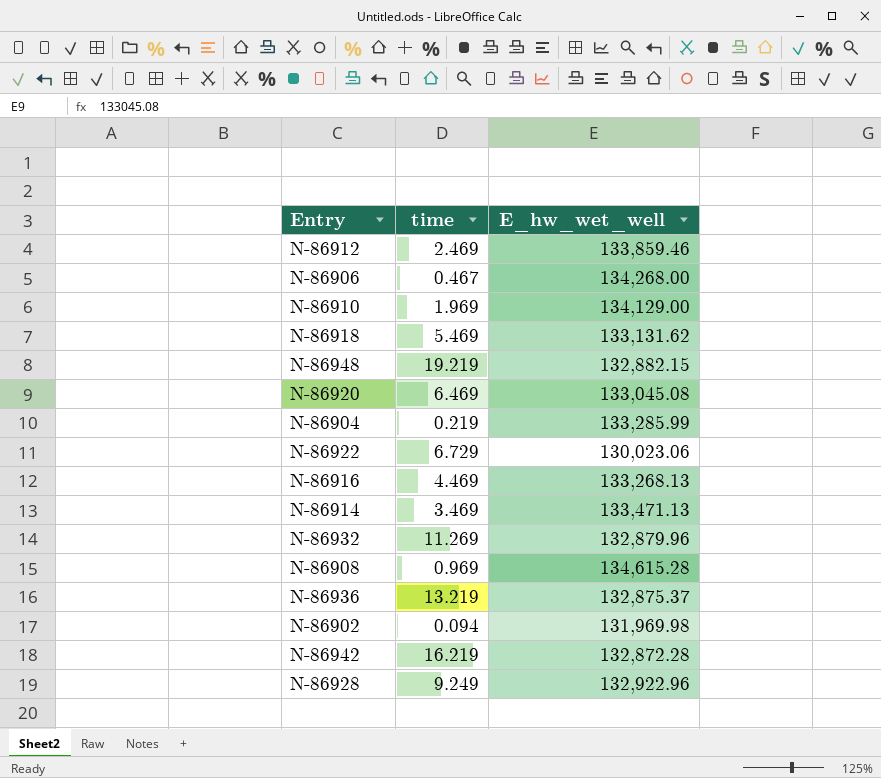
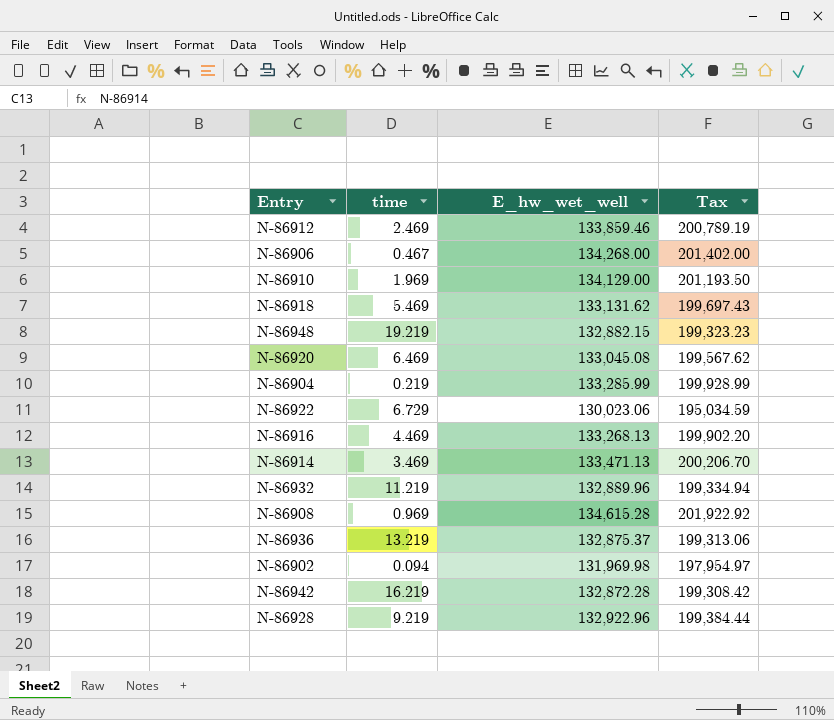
column Tax | formula: none -> [E_hw_wet_well] * 1.5
N-86932 | time: 11.269 -> 11.219
N-86932 | E_hw_wet_well: 132,879.96 -> 132,889.96
N-86928 | time: 9.249 -> 9.219

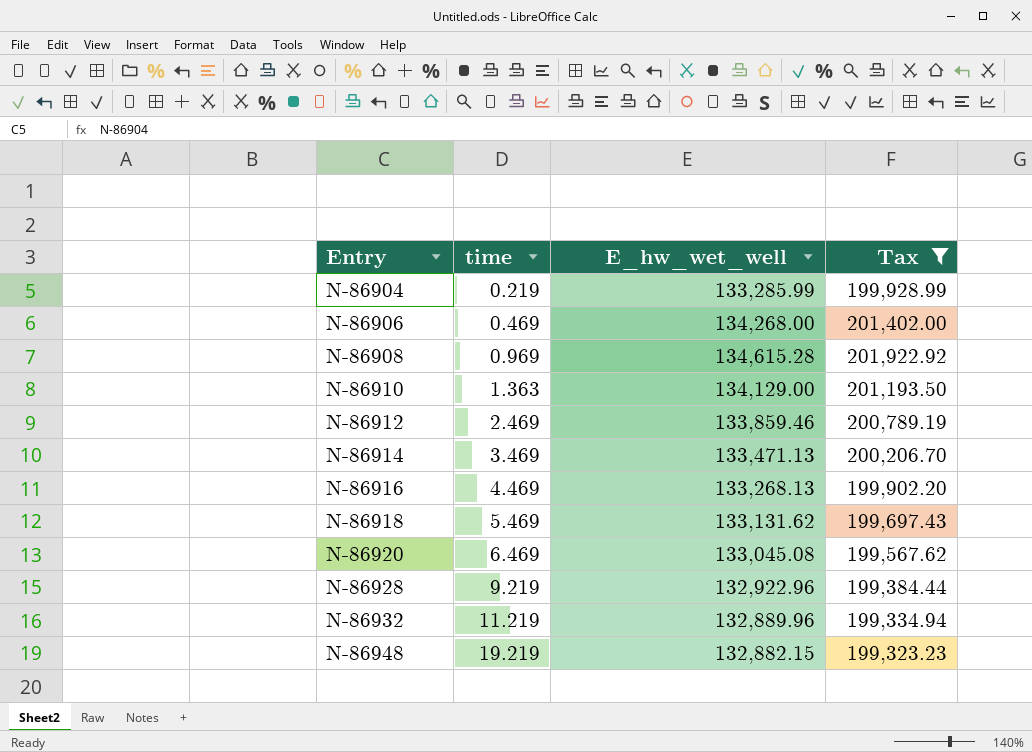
filter: none -> Tax >= 199,323.23
row order: none -> Entry ascending
N-86906 | time: 0.467 -> 0.469
N-86910 | time: 1.969 -> 1.363

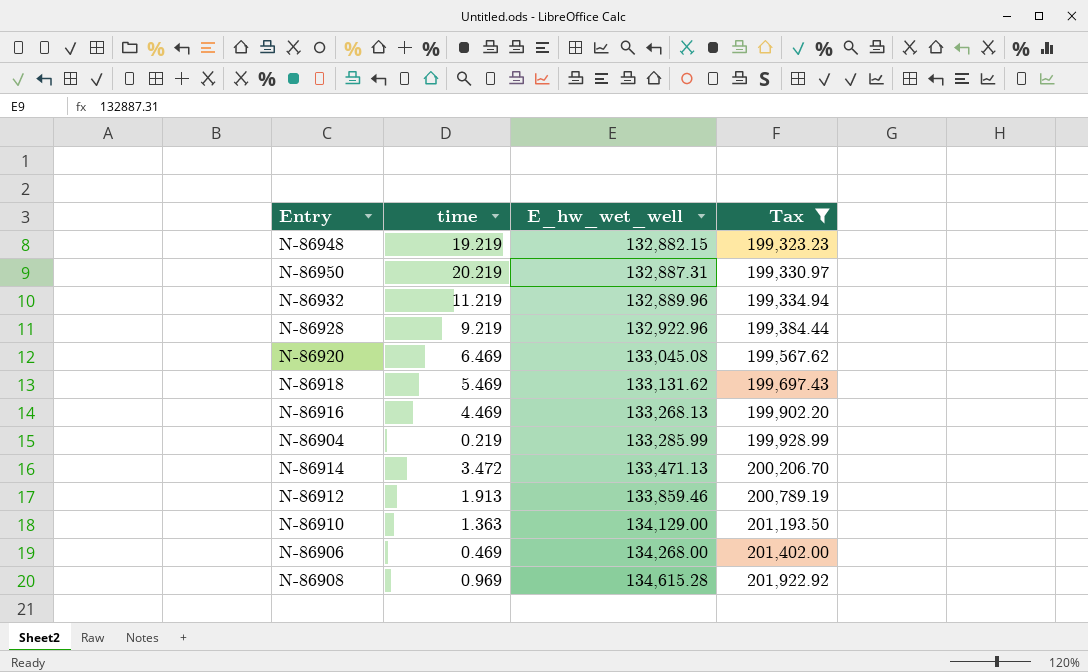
row order: Entry ascending -> E_hw_wet_well ascending
row N-86950: none -> 20.219 | 132,887.31 | 199,330.97
N-86914 | time: 3.469 -> 3.472
N-86912 | time: 2.469 -> 1.913

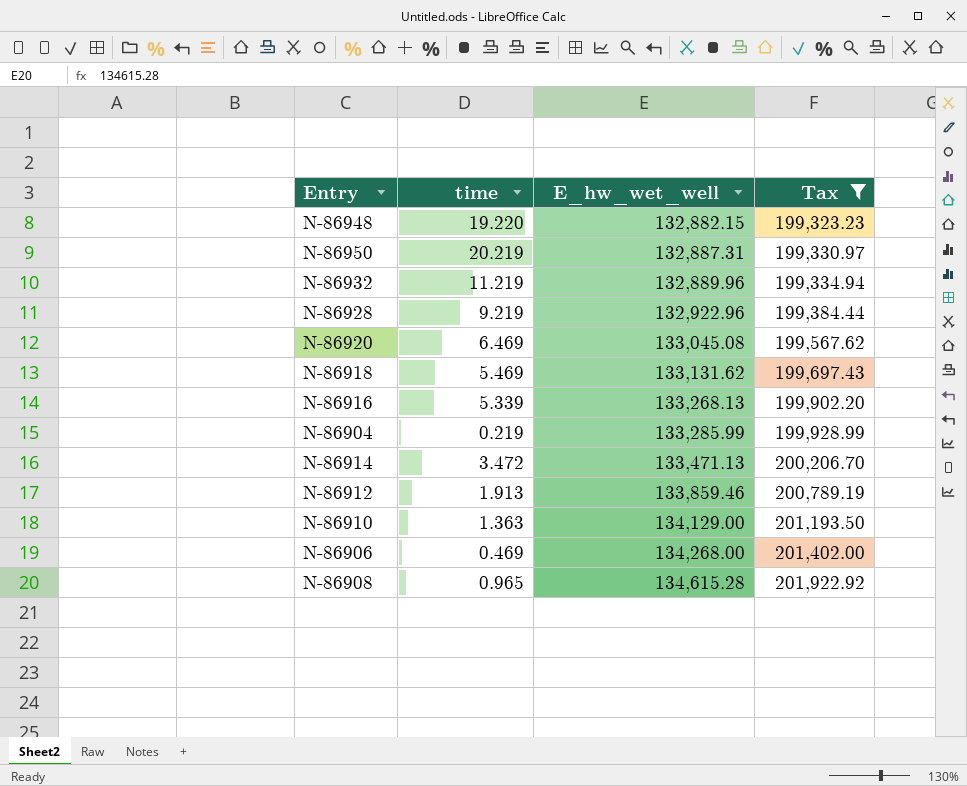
N-86948 | time: 19.219 -> 19.220
N-86916 | time: 4.469 -> 5.339
N-86908 | time: 0.969 -> 0.965

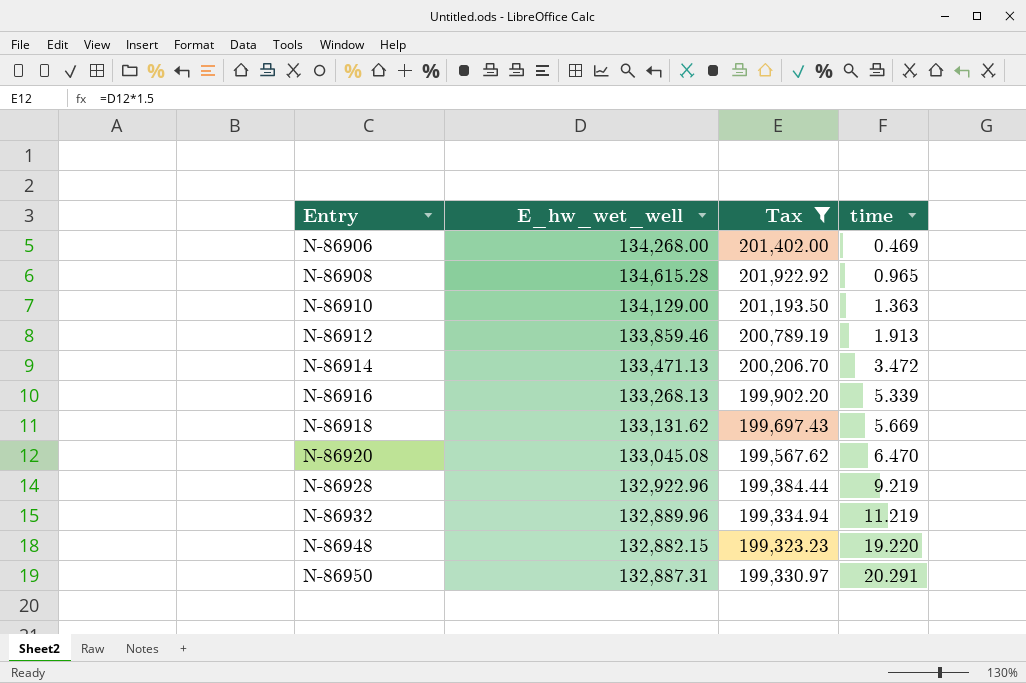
row order: E_hw_wet_well ascending -> Entry ascending
column time | position: 2 -> 4
row N-86904: 0.219 | 133,285.99 | 199,928.99 -> none
N-86918 | time: 5.469 -> 5.669
N-86920 | time: 6.469 -> 6.470
N-86950 | time: 20.219 -> 20.291

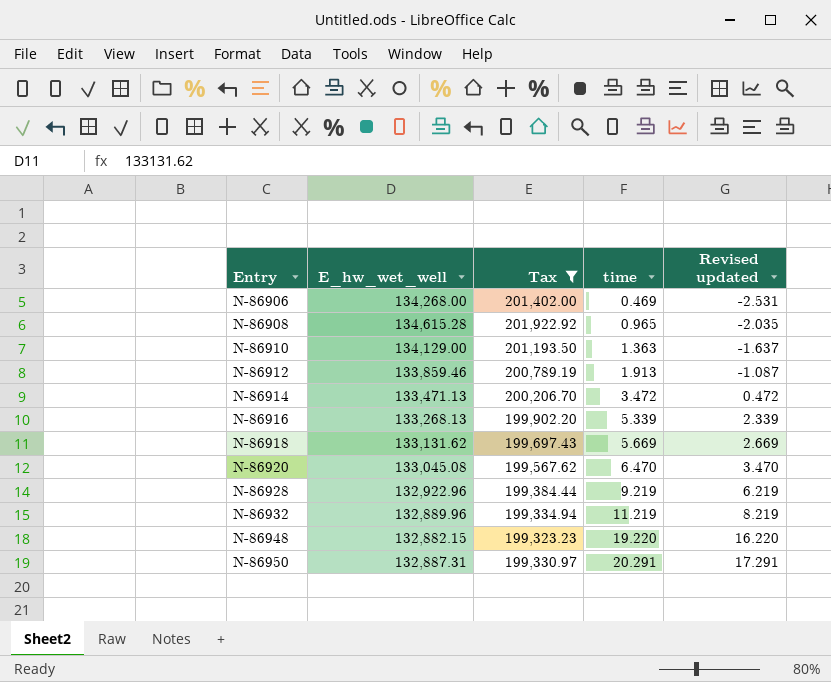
column Revised updated | formula: none -> [time] - 3

